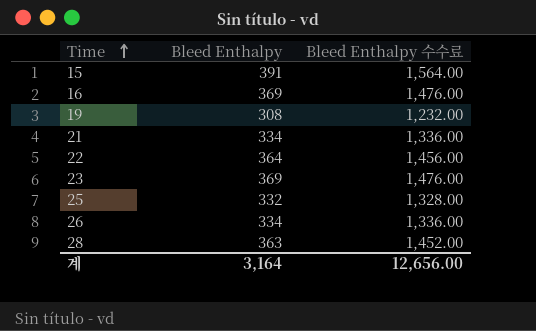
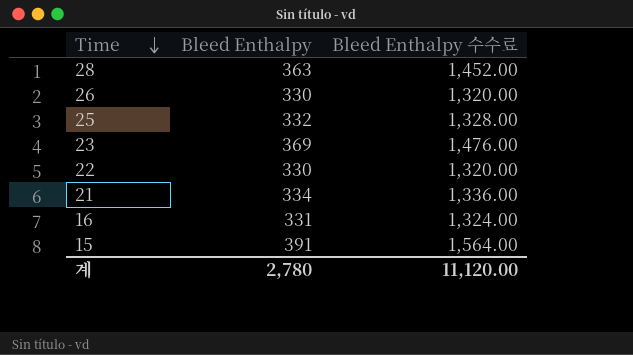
row order: Time ascending -> Time descending
row 19: 308 | 1,232.00 -> none
26 | Bleed Enthalpy: 334 -> 330
26 | Bleed Enthalpy 수수료: 1,336.00 -> 1,320.00
22 | Bleed Enthalpy: 364 -> 330
22 | Bleed Enthalpy 수수료: 1,456.00 -> 1,320.00
16 | Bleed Enthalpy: 369 -> 331
16 | Bleed Enthalpy 수수료: 1,476.00 -> 1,324.00
계 | Bleed Enthalpy: 3,164 -> 2,780
계 | Bleed Enthalpy 수수료: 12,656.00 -> 11,120.00

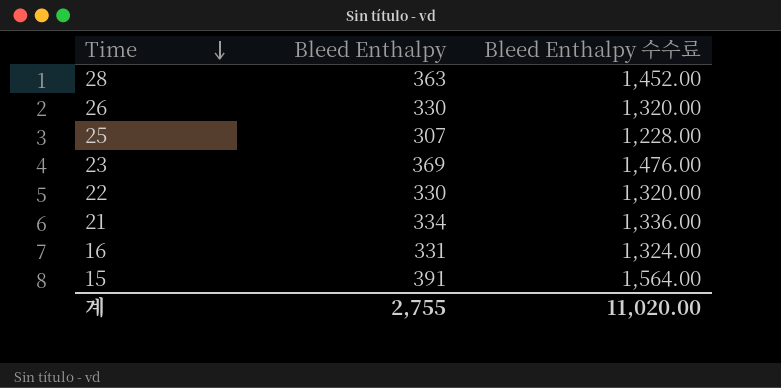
25 | Bleed Enthalpy: 332 -> 307
25 | Bleed Enthalpy 수수료: 1,328.00 -> 1,228.00
계 | Bleed Enthalpy: 2,780 -> 2,755
계 | Bleed Enthalpy 수수료: 11,120.00 -> 11,020.00

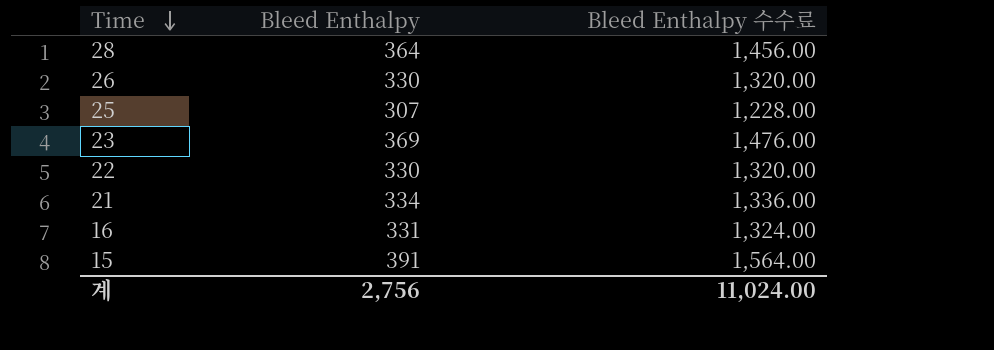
28 | Bleed Enthalpy: 363 -> 364
28 | Bleed Enthalpy 수수료: 1,452.00 -> 1,456.00
계 | Bleed Enthalpy: 2,755 -> 2,756
계 | Bleed Enthalpy 수수료: 11,020.00 -> 11,024.00

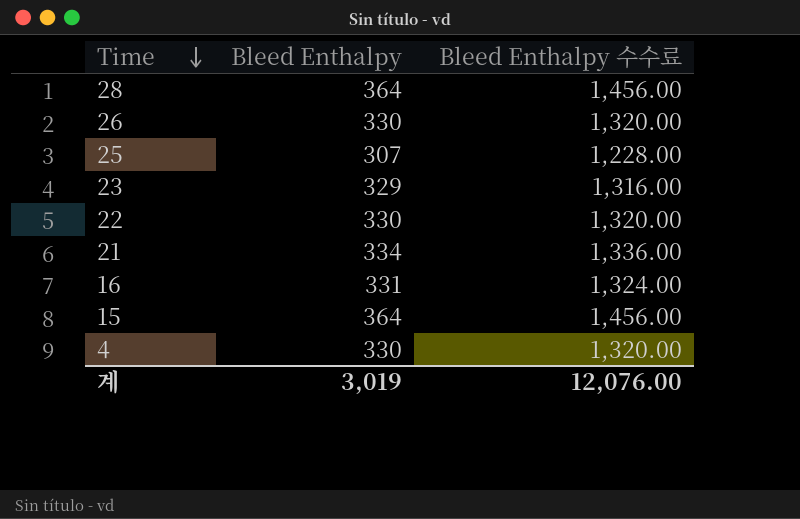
23 | Bleed Enthalpy: 369 -> 329
23 | Bleed Enthalpy 수수료: 1,476.00 -> 1,316.00
15 | Bleed Enthalpy: 391 -> 364
15 | Bleed Enthalpy 수수료: 1,564.00 -> 1,456.00
row 4: none -> 330 | 1,320.00
계 | Bleed Enthalpy: 2,756 -> 3,019
계 | Bleed Enthalpy 수수료: 11,024.00 -> 12,076.00

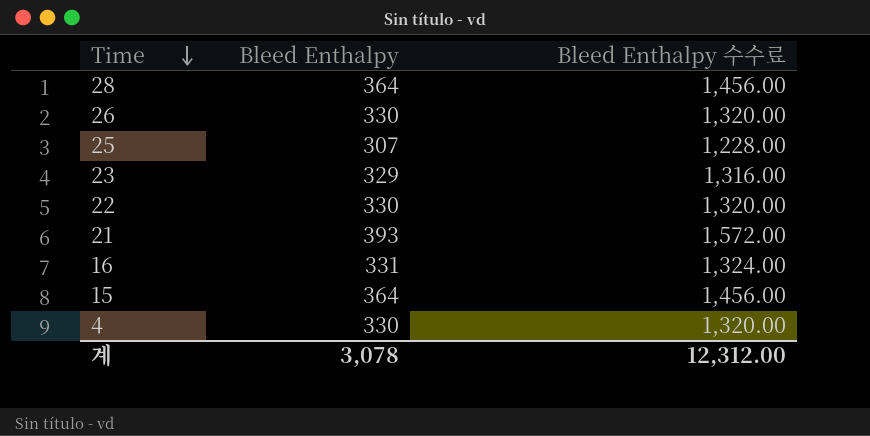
21 | Bleed Enthalpy: 334 -> 393
21 | Bleed Enthalpy 수수료: 1,336.00 -> 1,572.00
계 | Bleed Enthalpy: 3,019 -> 3,078
계 | Bleed Enthalpy 수수료: 12,076.00 -> 12,312.00

